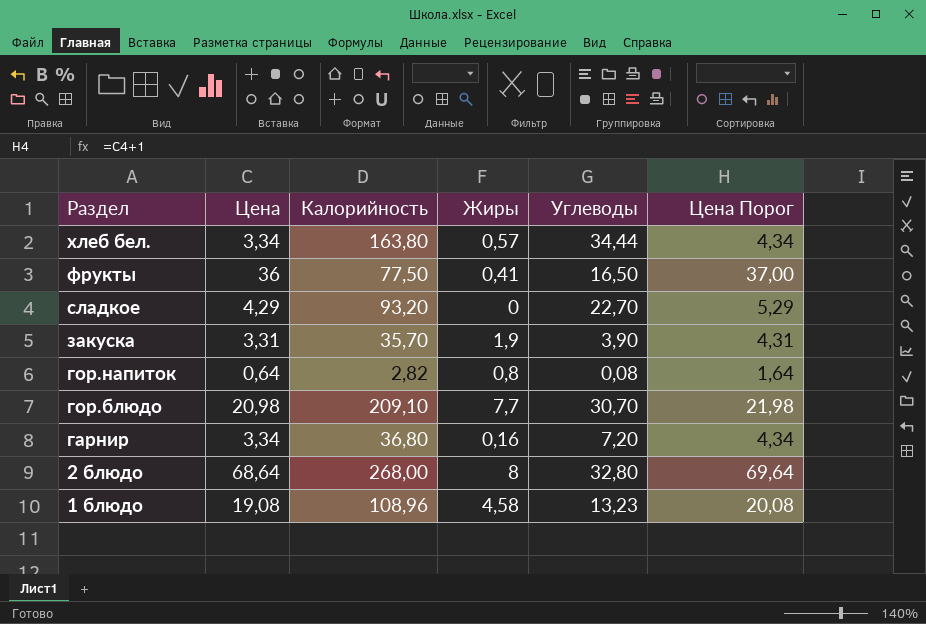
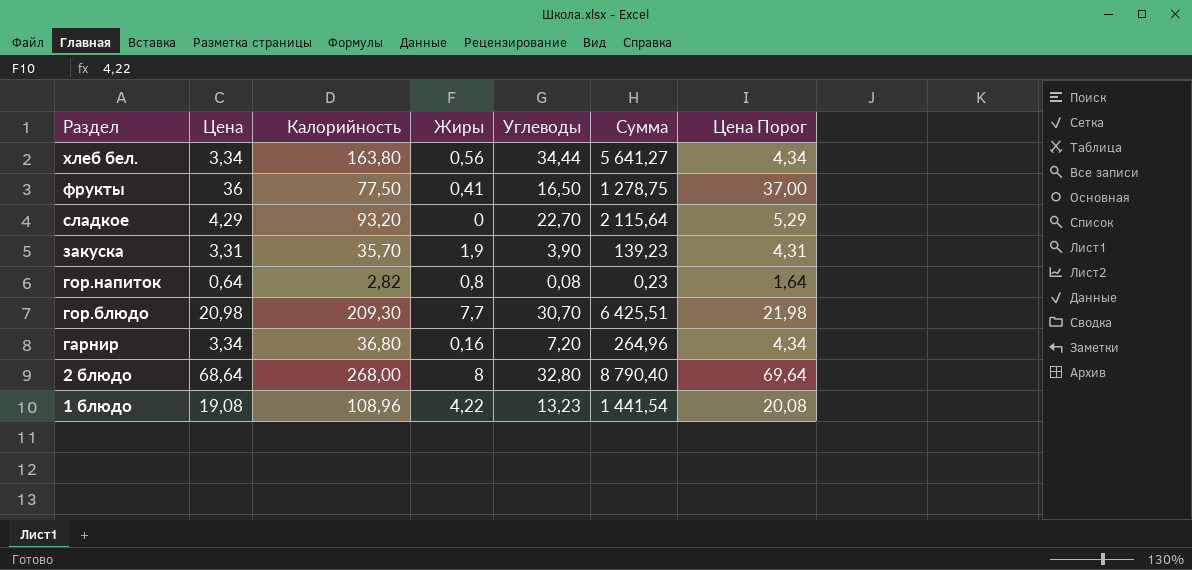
column Сумма | formula: none -> [Калорийность] * [Углеводы]
хлеб бел. | Жиры: 0,57 -> 0,56
гор.блюдо | Калорийность: 209,10 -> 209,30
1 блюдо | Жиры: 4,58 -> 4,22

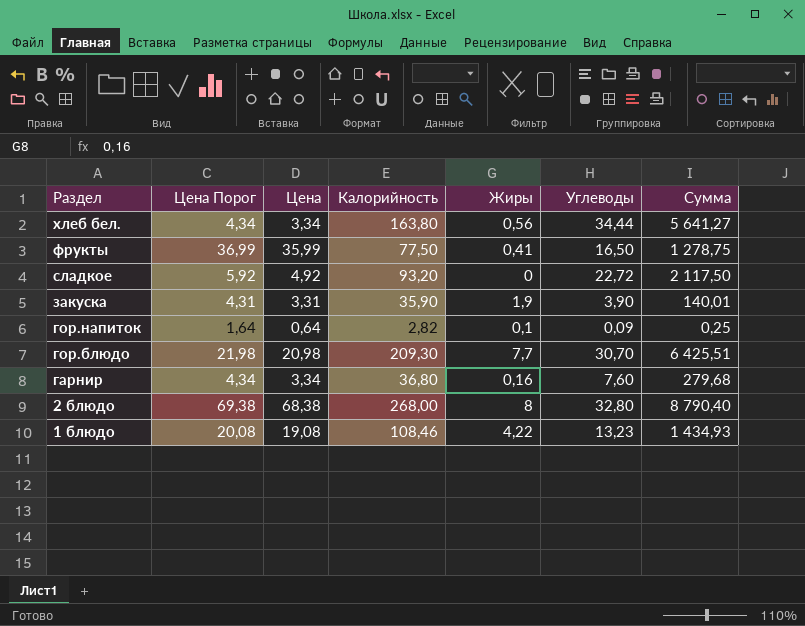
column Цена Порог | position: 7 -> 2
фрукты | Цена Порог: 37,00 -> 36,99
фрукты | Цена: 36 -> 35,99
сладкое | Цена Порог: 5,29 -> 5,92
сладкое | Цена: 4,29 -> 4,92
сладкое | Углеводы: 22,70 -> 22,72
сладкое | Сумма: 2 115,64 -> 2 117,50
закуска | Калорийность: 35,70 -> 35,90
закуска | Сумма: 139,23 -> 140,01
гор.напиток | Жиры: 0,8 -> 0,1
гор.напиток | Углеводы: 0,08 -> 0,09
гор.напиток | Сумма: 0,23 -> 0,25
гарнир | Углеводы: 7,20 -> 7,60
гарнир | Сумма: 264,96 -> 279,68
2 блюдо | Цена Порог: 69,64 -> 69,38
2 блюдо | Цена: 68,64 -> 68,38
1 блюдо | Калорийность: 108,96 -> 108,46
1 блюдо | Сумма: 1 441,54 -> 1 434,93

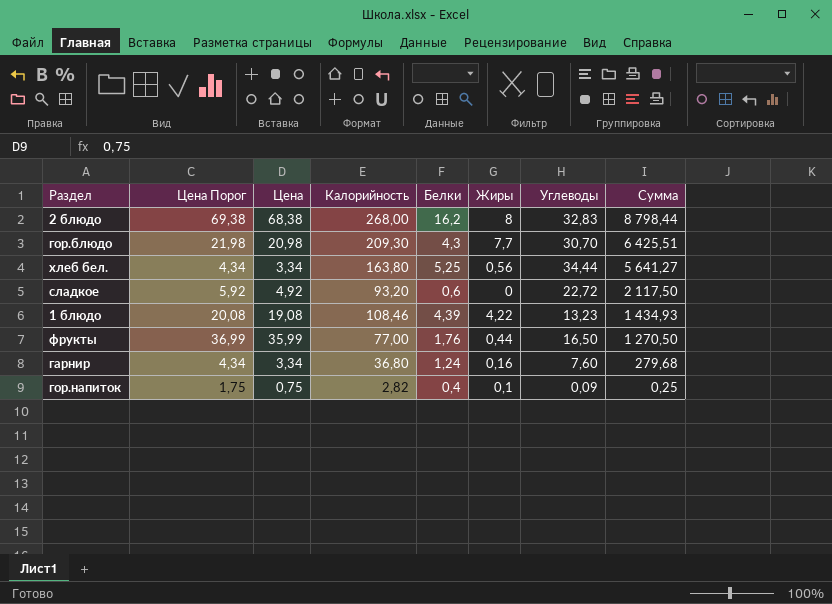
row order: Раздел descending -> Сумма descending
column Белки | position: none -> 5
row закуска: 4,31 | 3,31 | 35,90 | 1,9 | 3,90 | 140,01 -> none
2 блюдо | Углеводы: 32,80 -> 32,83
2 блюдо | Сумма: 8 790,40 -> 8 798,44
фрукты | Калорийность: 77,50 -> 77,00
фрукты | Жиры: 0,41 -> 0,44
фрукты | Сумма: 1 278,75 -> 1 270,50
гор.напиток | Цена Порог: 1,64 -> 1,75
гор.напиток | Цена: 0,64 -> 0,75

